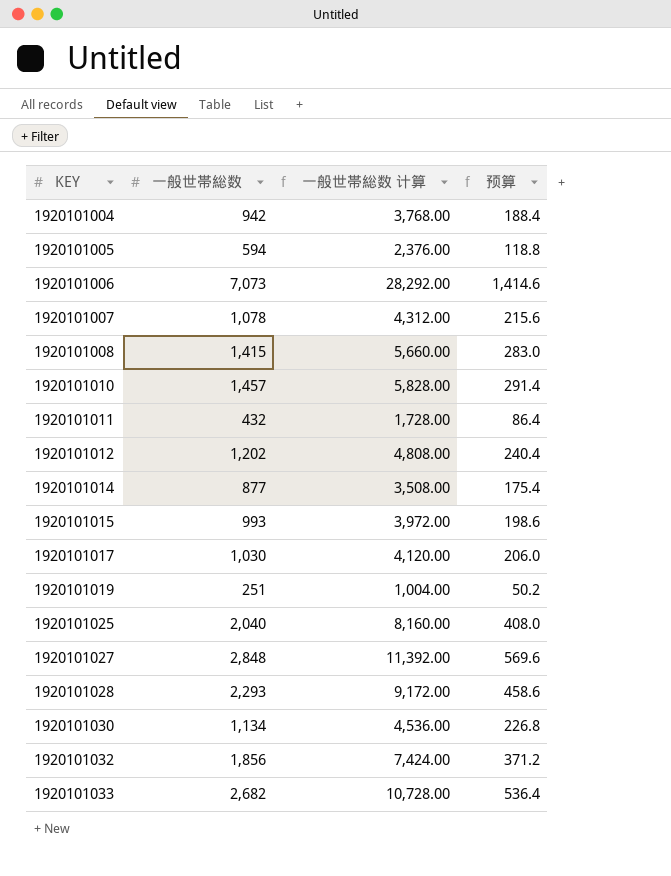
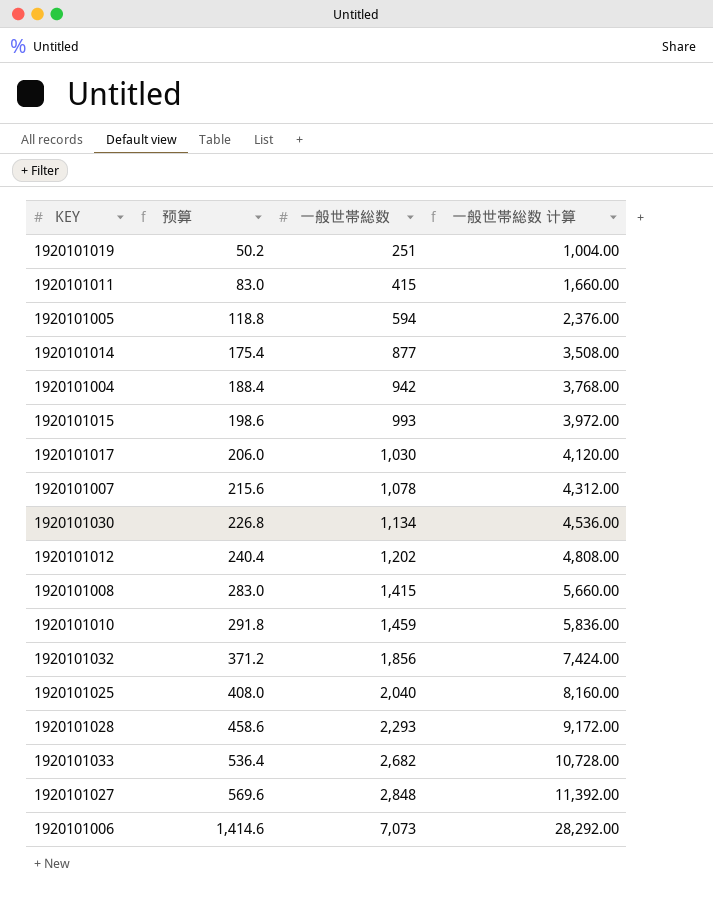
row order: KEY ascending -> 预算 ascending
column 预算 | position: 4 -> 2
1920101011 | 预算: 86.4 -> 83.0
1920101011 | 一般世帯総数: 432 -> 415
1920101011 | 一般世帯総数 计算: 1,728.00 -> 1,660.00
1920101010 | 预算: 291.4 -> 291.8
1920101010 | 一般世帯総数: 1,457 -> 1,459
1920101010 | 一般世帯総数 计算: 5,828.00 -> 5,836.00

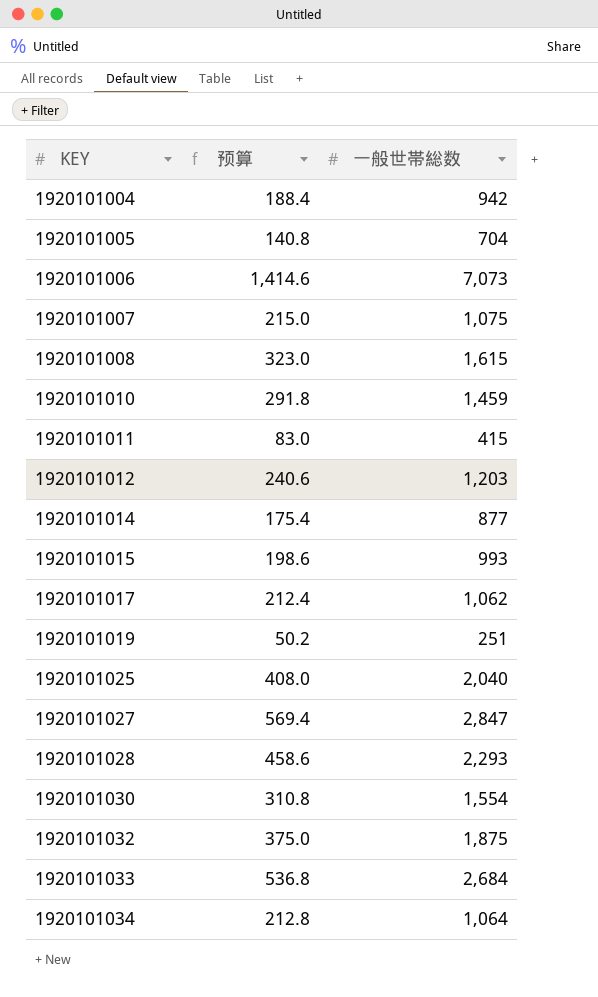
row order: 预算 ascending -> KEY ascending
column 一般世帯総数 计算 | formula: [一般世帯総数] * 4 -> none
1920101005 | 预算: 118.8 -> 140.8
1920101005 | 一般世帯総数: 594 -> 704
1920101007 | 预算: 215.6 -> 215.0
1920101007 | 一般世帯総数: 1,078 -> 1,075
1920101008 | 预算: 283.0 -> 323.0
1920101008 | 一般世帯総数: 1,415 -> 1,615
1920101012 | 预算: 240.4 -> 240.6
1920101012 | 一般世帯総数: 1,202 -> 1,203
1920101017 | 预算: 206.0 -> 212.4
1920101017 | 一般世帯総数: 1,030 -> 1,062
1920101027 | 预算: 569.6 -> 569.4
1920101027 | 一般世帯総数: 2,848 -> 2,847
1920101030 | 预算: 226.8 -> 310.8
1920101030 | 一般世帯総数: 1,134 -> 1,554
1920101032 | 预算: 371.2 -> 375.0
1920101032 | 一般世帯総数: 1,856 -> 1,875
1920101033 | 预算: 536.4 -> 536.8
1920101033 | 一般世帯総数: 2,682 -> 2,684
row 1920101034: none -> 212.8 | 1,064

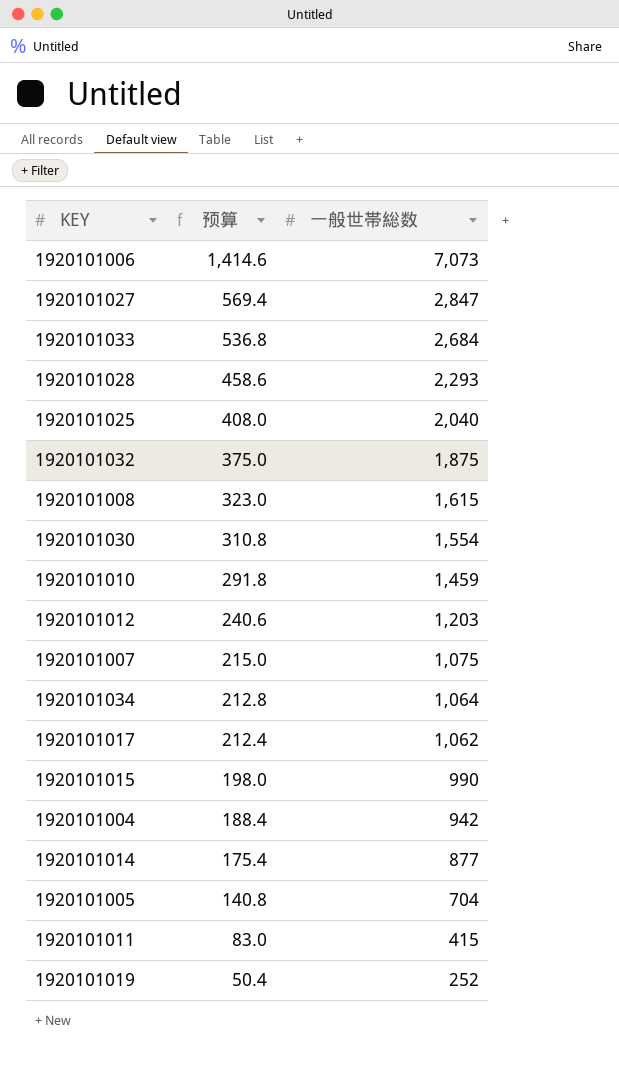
row order: KEY ascending -> 预算 descending
1920101015 | 预算: 198.6 -> 198.0
1920101015 | 一般世帯総数: 993 -> 990
1920101019 | 预算: 50.2 -> 50.4
1920101019 | 一般世帯総数: 251 -> 252

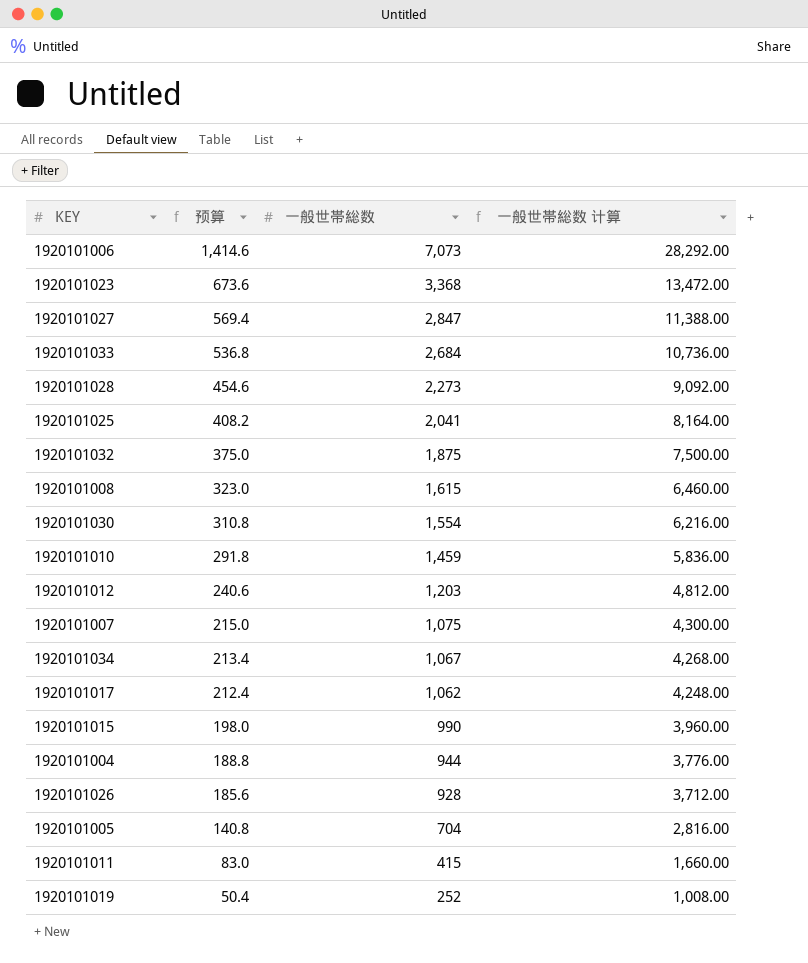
column 一般世帯総数 计算 | formula: none -> [一般世帯総数] * 4
row 1920101014: 175.4 | 877 -> none
row 1920101023: none -> 673.6 | 3,368 | 13,472.00
1920101028 | 预算: 458.6 -> 454.6
1920101028 | 一般世帯総数: 2,293 -> 2,273
1920101025 | 预算: 408.0 -> 408.2
1920101025 | 一般世帯総数: 2,040 -> 2,041
1920101034 | 预算: 212.8 -> 213.4
1920101034 | 一般世帯総数: 1,064 -> 1,067
1920101004 | 预算: 188.4 -> 188.8
1920101004 | 一般世帯総数: 942 -> 944
row 1920101026: none -> 185.6 | 928 | 3,712.00

